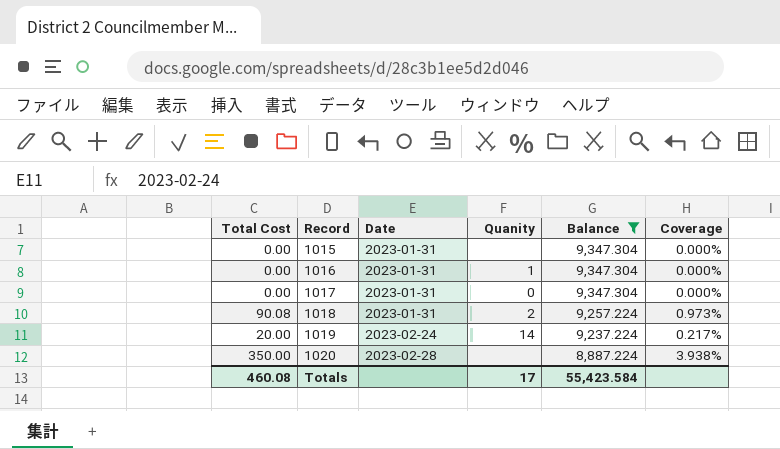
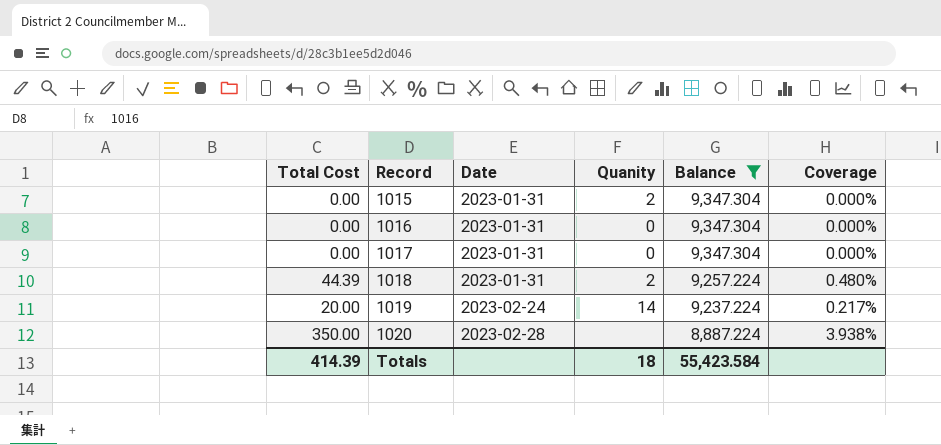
1015 | Quanity: none -> 2
1016 | Quanity: 1 -> 0
1018 | Total Cost: 90.08 -> 44.39
1018 | Coverage: 0.973% -> 0.480%
Totals | Total Cost: 460.08 -> 414.39
Totals | Quanity: 17 -> 18

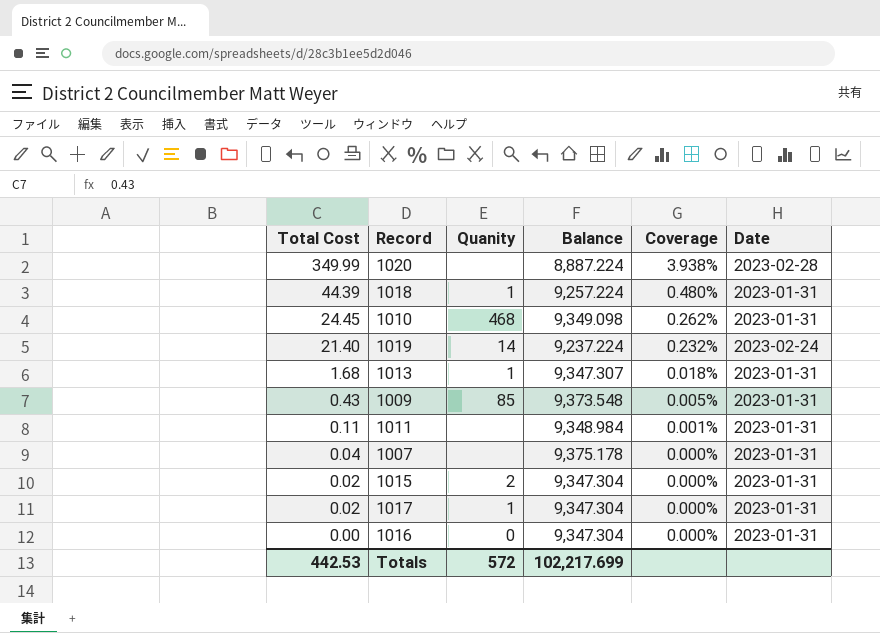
filter: Balance <= 9,347.304 -> none
row order: Record ascending -> Total Cost descending
column Date | position: 3 -> 6
1020 | Total Cost: 350.00 -> 349.99
1018 | Quanity: 2 -> 1
1019 | Total Cost: 20.00 -> 21.40
1019 | Coverage: 0.217% -> 0.232%
1015 | Total Cost: 0.00 -> 0.02
1017 | Total Cost: 0.00 -> 0.02
1017 | Quanity: 0 -> 1
Totals | Total Cost: 414.39 -> 442.53
Totals | Quanity: 18 -> 572
Totals | Balance: 55,423.584 -> 102,217.699

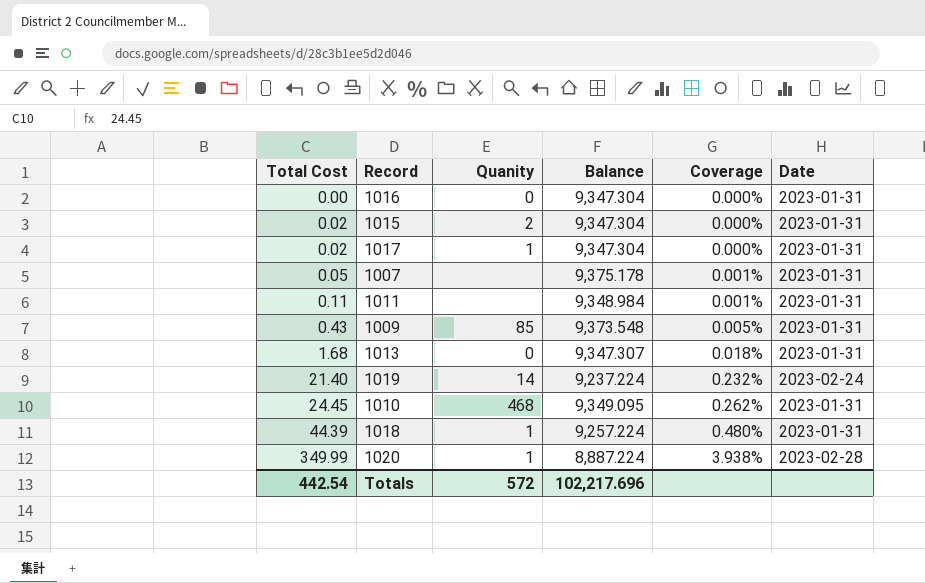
row order: Total Cost descending -> Total Cost ascending
1007 | Total Cost: 0.04 -> 0.05
1007 | Coverage: 0.000% -> 0.001%
1013 | Quanity: 1 -> 0
1010 | Balance: 9,349.098 -> 9,349.095
1020 | Quanity: none -> 1
Totals | Total Cost: 442.53 -> 442.54
Totals | Balance: 102,217.699 -> 102,217.696

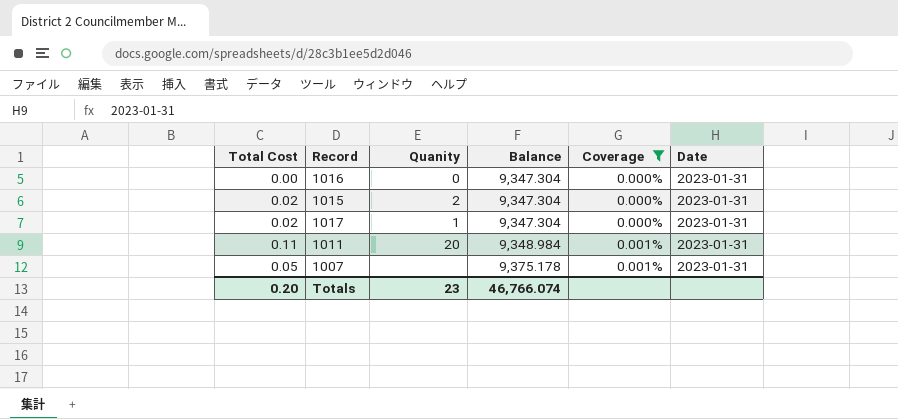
filter: none -> Coverage <= 0.001%
row order: Total Cost ascending -> Balance ascending
1011 | Quanity: none -> 20
Totals | Total Cost: 442.54 -> 0.20
Totals | Quanity: 572 -> 23
Totals | Balance: 102,217.696 -> 46,766.074

